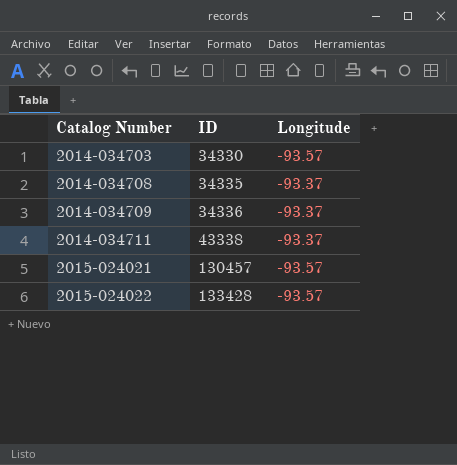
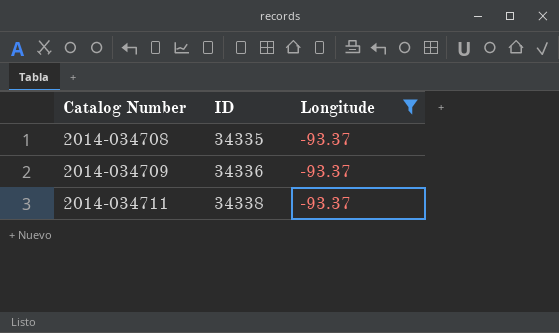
filter: none -> Longitude = -93.37
2014-034711 | ID: 43338 -> 34338

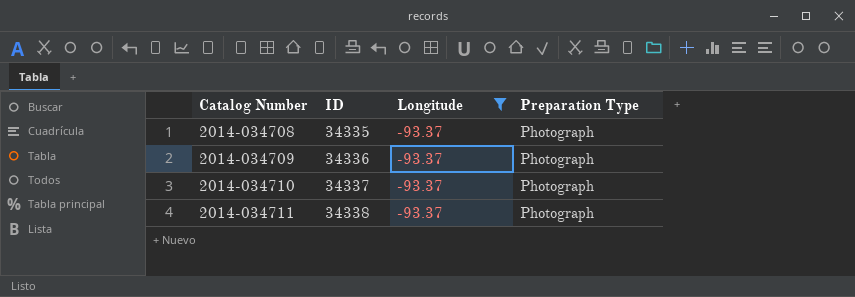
column Preparation Type | position: none -> 4
row 2014-034710: none -> 34337 | -93.37 | Photograph

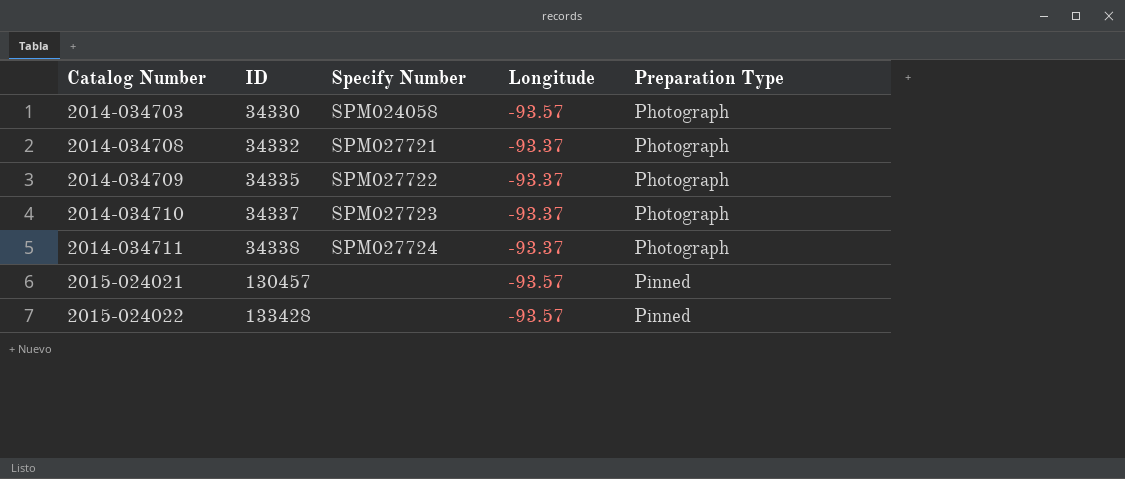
filter: Longitude = -93.37 -> none
column Specify Number | position: none -> 3
2014-034708 | ID: 34335 -> 34332
2014-034709 | ID: 34336 -> 34335

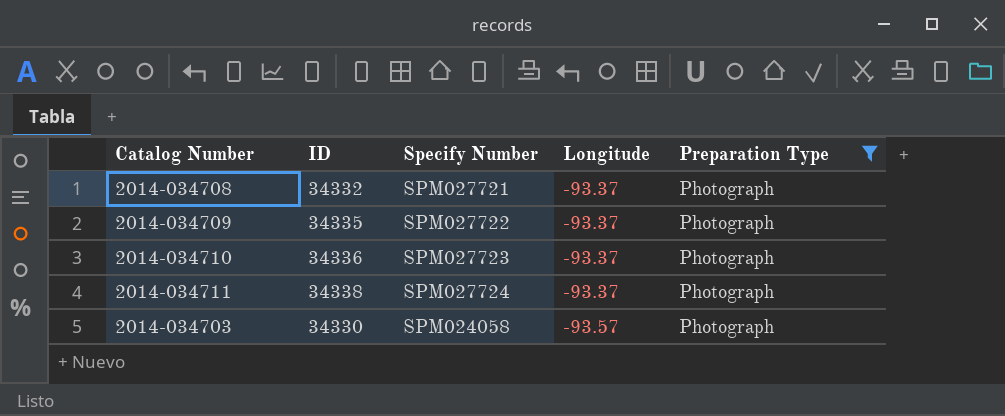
filter: none -> Preparation Type = Photograph
row order: Catalog Number ascending -> Longitude descending
2014-034710 | ID: 34337 -> 34336

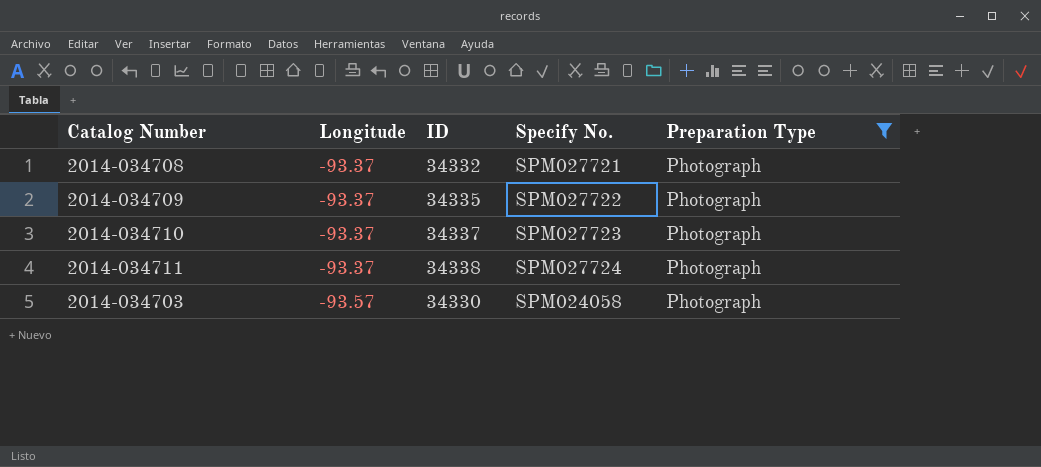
column Longitude | position: 4 -> 2
column name: Specify Number -> Specify No.
2014-034710 | ID: 34336 -> 34337

